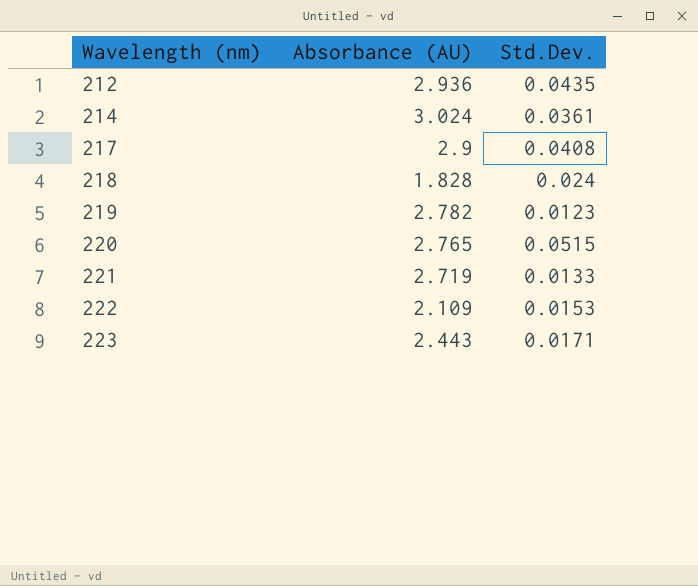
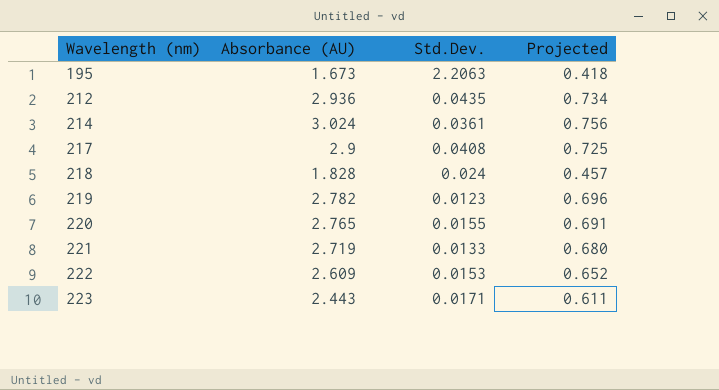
column Projected | formula: none -> [Absorbance (AU)] * 0.25
row 195: none -> 1.673 | 2.2063 | 0.418
220 | Std.Dev.: 0.0515 -> 0.0155
222 | Absorbance (AU): 2.109 -> 2.609

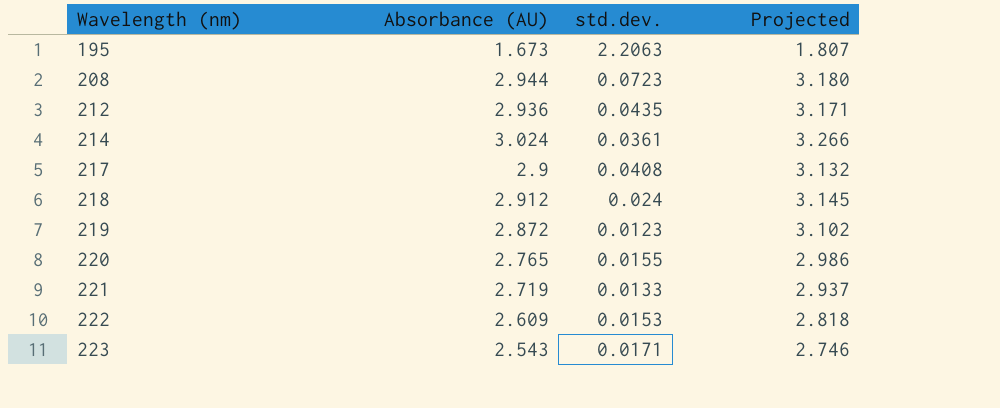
column name: Std.Dev. -> std.dev.
column Projected | formula: [Absorbance (AU)] * 0.25 -> [Absorbance (AU)] * 1.08
row 208: none -> 2.944 | 0.0723 | 3.180
218 | Absorbance (AU): 1.828 -> 2.912
219 | Absorbance (AU): 2.782 -> 2.872
223 | Absorbance (AU): 2.443 -> 2.543

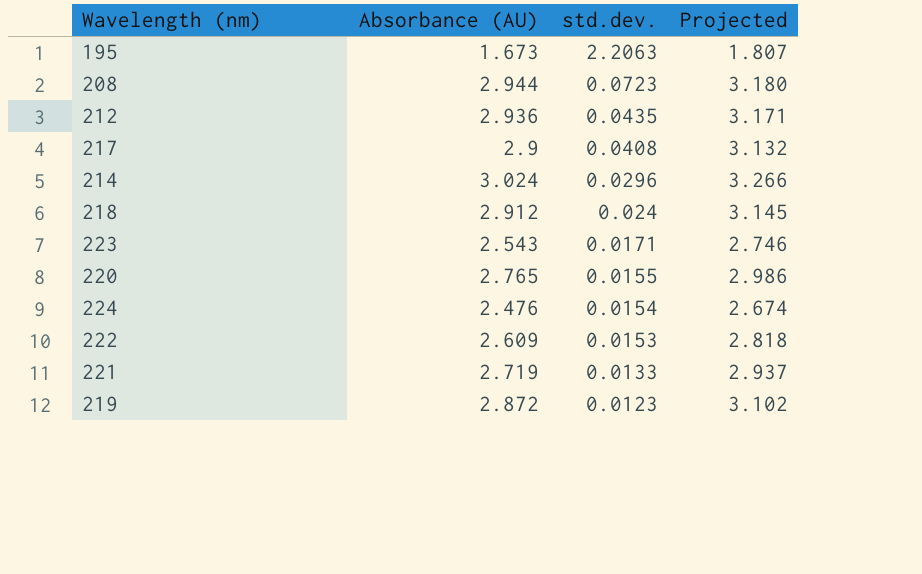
row order: Wavelength (nm) ascending -> std.dev. descending
214 | std.dev.: 0.0361 -> 0.0296
row 224: none -> 2.476 | 0.0154 | 2.674

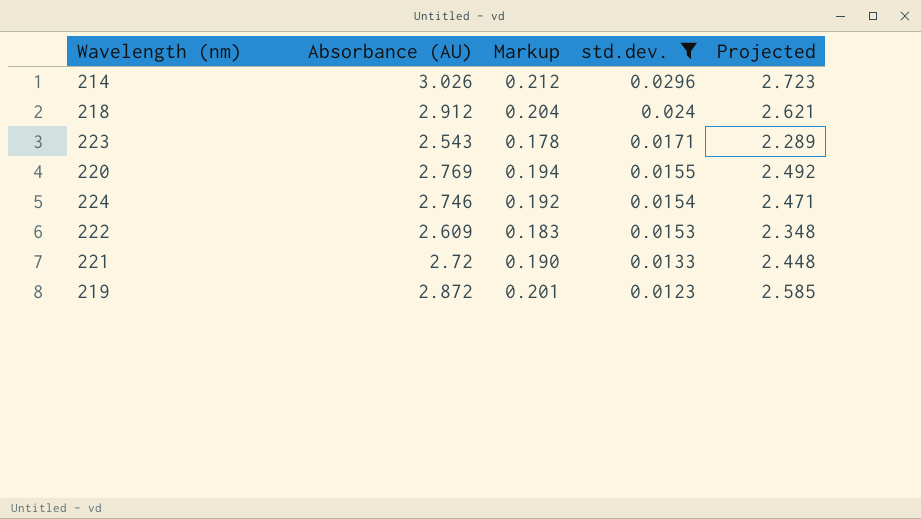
filter: none -> std.dev. <= 0.0296
column Markup | formula: none -> [Absorbance (AU)] * 0.07
column Projected | formula: [Absorbance (AU)] * 1.08 -> [Absorbance (AU)] * 0.9
214 | Absorbance (AU): 3.024 -> 3.026
220 | Absorbance (AU): 2.765 -> 2.769
224 | Absorbance (AU): 2.476 -> 2.746
221 | Absorbance (AU): 2.719 -> 2.72

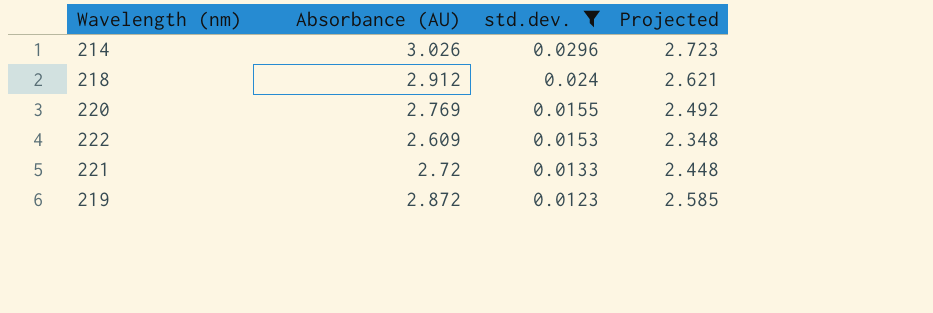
column Markup | formula: [Absorbance (AU)] * 0.07 -> none
row 223: 2.543 | 0.178 | 0.0171 | 2.289 -> none
row 224: 2.746 | 0.192 | 0.0154 | 2.471 -> none

